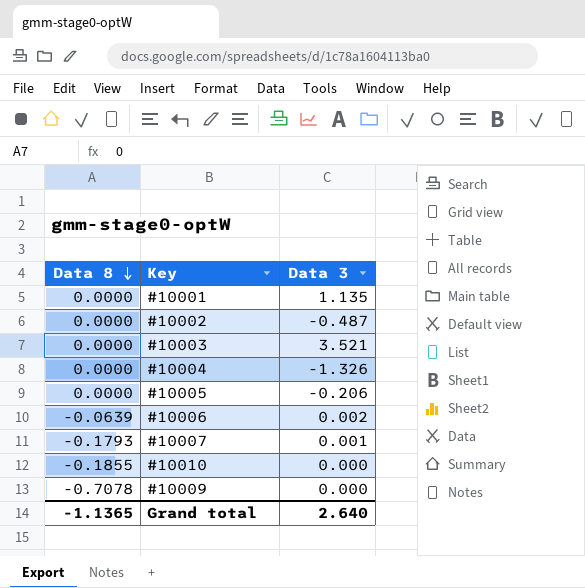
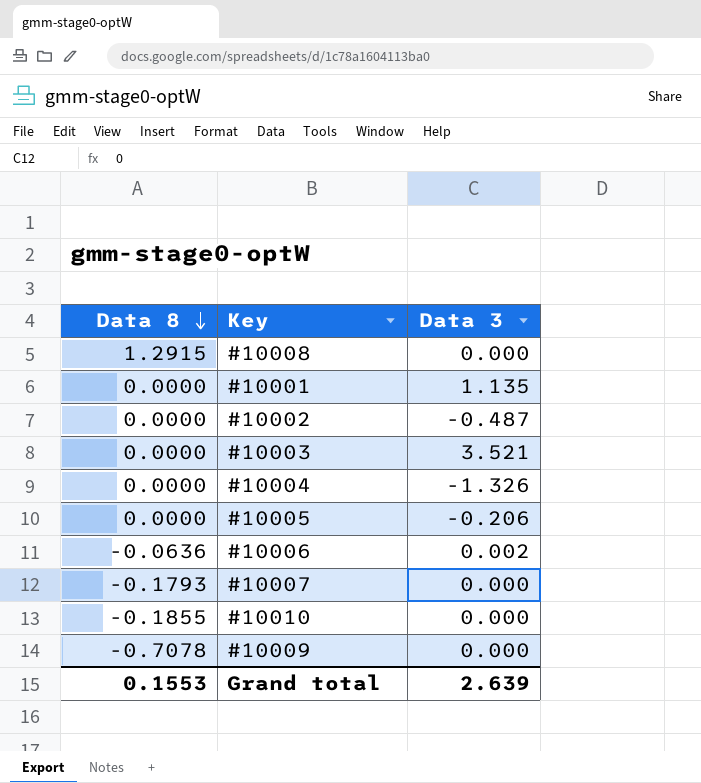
row #10008: none -> 1.2915 | 0.000
#10006 | Data 8: -0.0639 -> -0.0636
#10007 | Data 3: 0.001 -> 0.000
Grand total | Data 8: -1.1365 -> 0.1553
Grand total | Data 3: 2.640 -> 2.639

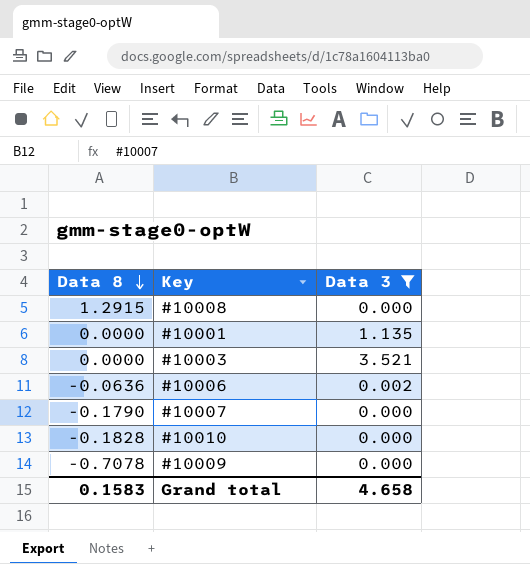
filter: none -> Data 3 >= 0.000
#10007 | Data 8: -0.1793 -> -0.1790
#10010 | Data 8: -0.1855 -> -0.1828
Grand total | Data 8: 0.1553 -> 0.1583
Grand total | Data 3: 2.639 -> 4.658

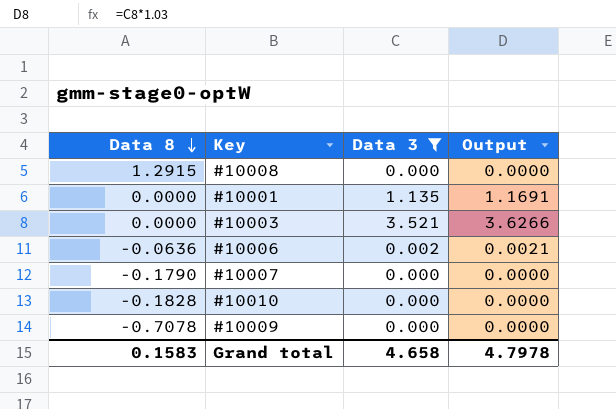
column Output | formula: none -> [Data 3] * 1.03

